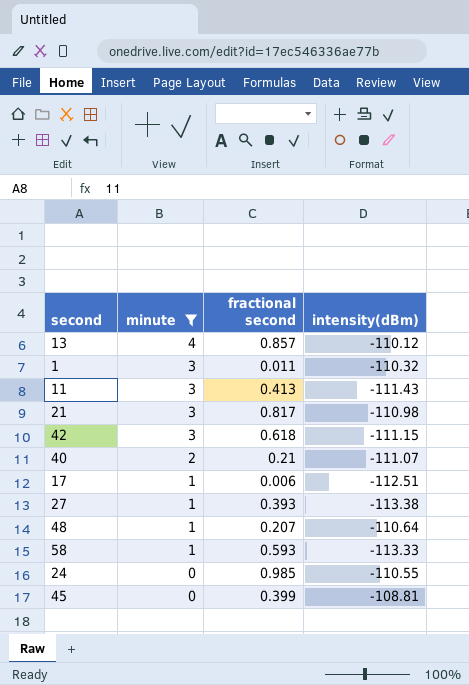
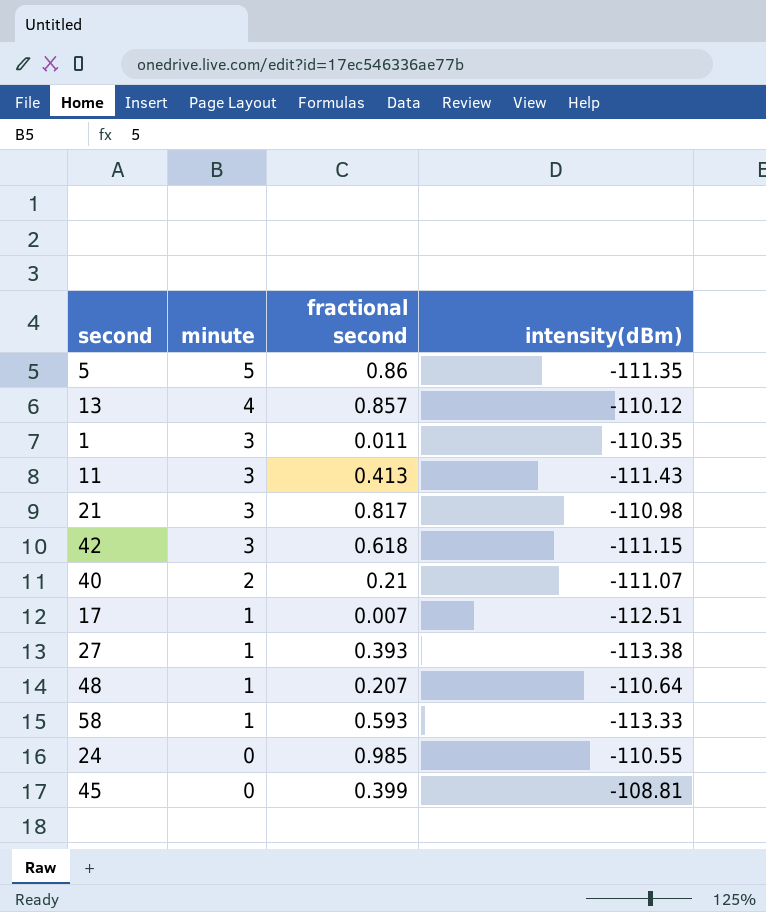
filter: minute != 5 -> none
1 | intensity(dBm): -110.32 -> -110.35
17 | fractional second: 0.006 -> 0.007

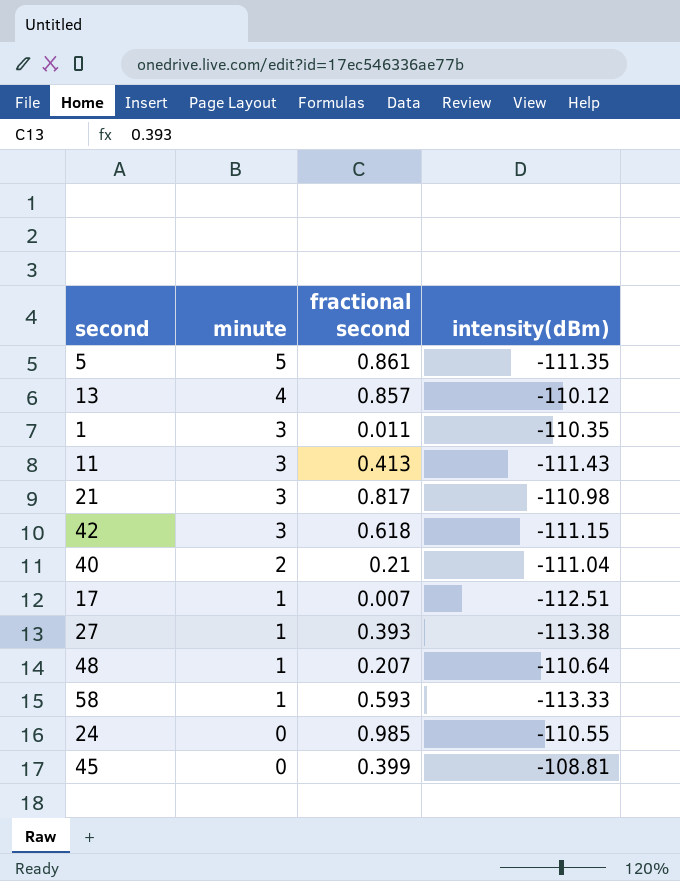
5 | fractional second: 0.86 -> 0.861
40 | intensity(dBm): -111.07 -> -111.04

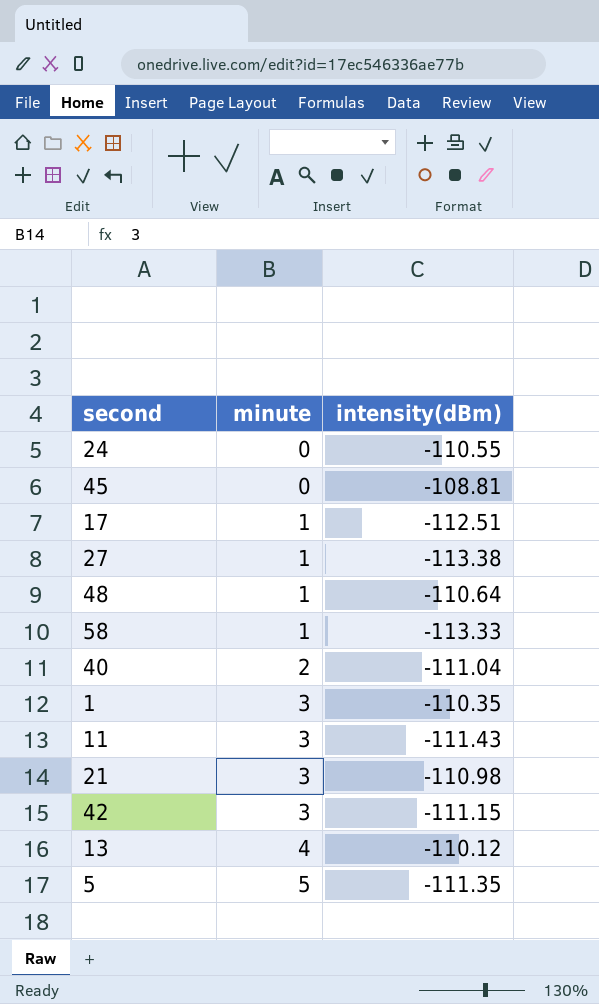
row order: minute descending -> minute ascending
column fractional second | position: 3 -> none

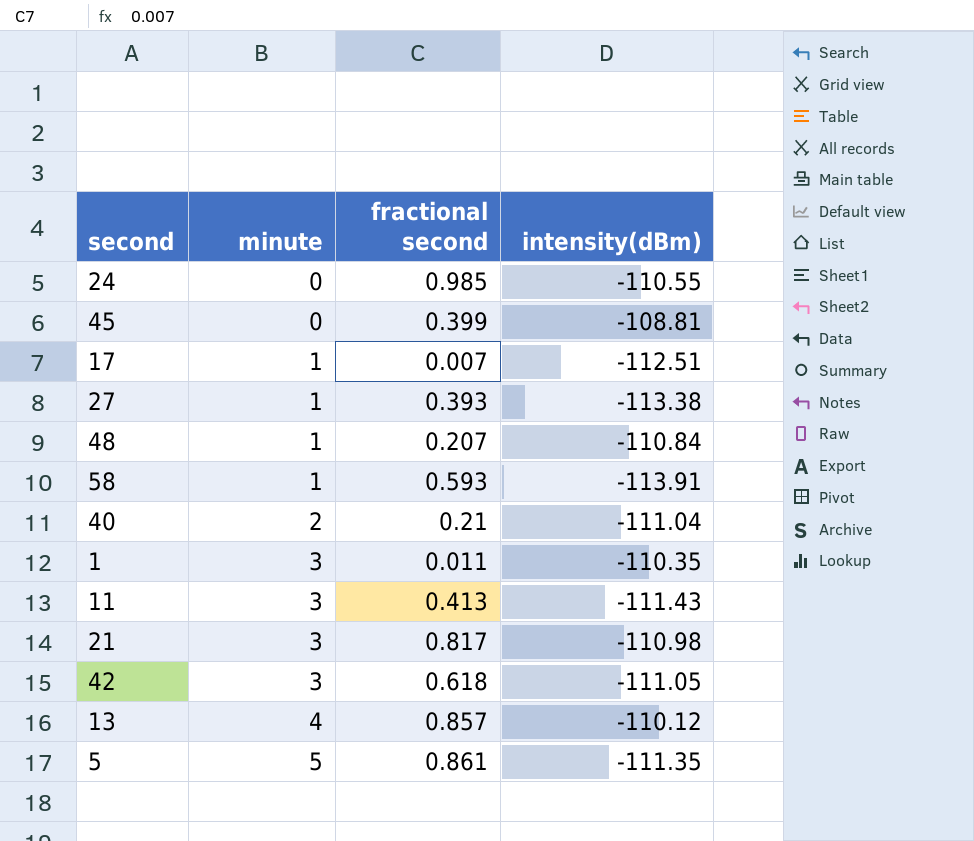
column fractional second | position: none -> 3
48 | intensity(dBm): -110.64 -> -110.84
58 | intensity(dBm): -113.33 -> -113.91
42 | intensity(dBm): -111.15 -> -111.05

